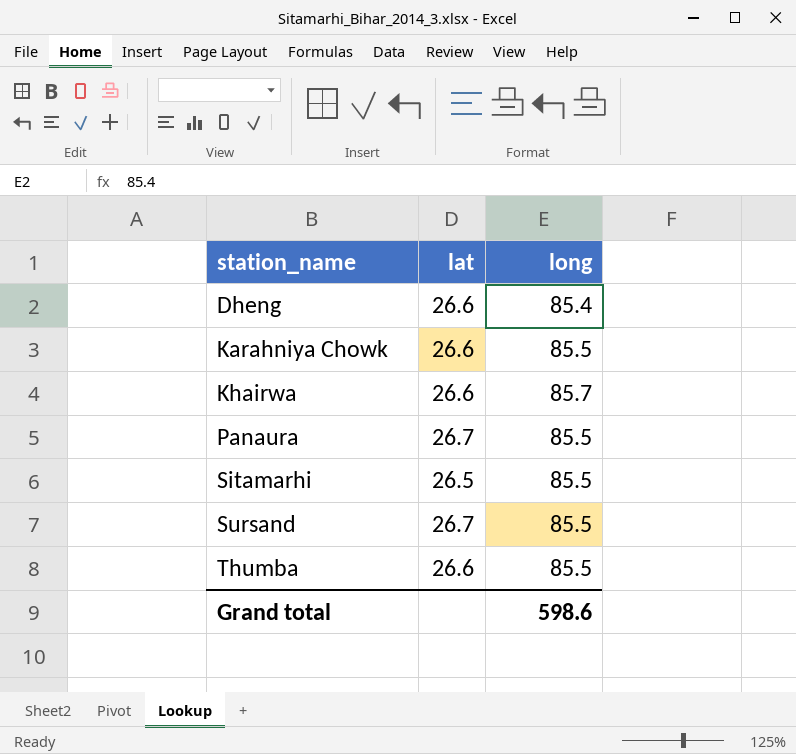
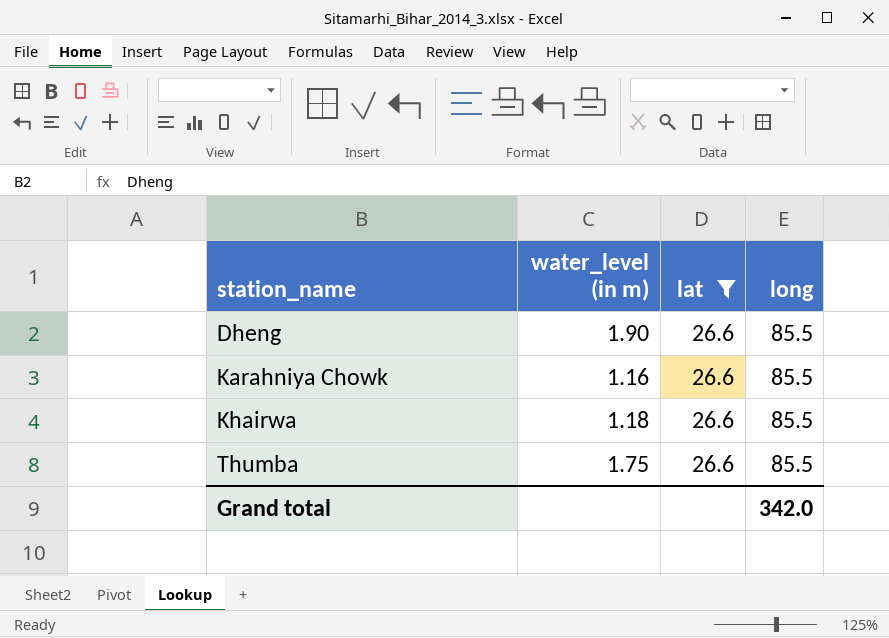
filter: none -> lat = 26.6
column water_level (in m) | position: none -> 2
Dheng | long: 85.4 -> 85.5
Khairwa | long: 85.7 -> 85.5
Grand total | long: 598.6 -> 342.0

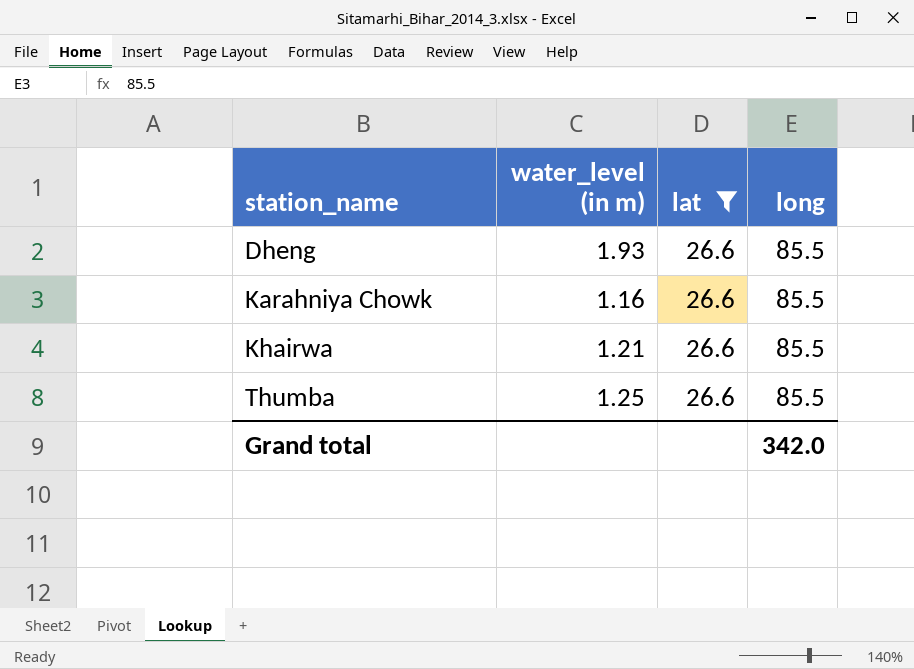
Dheng | water_level (in m): 1.90 -> 1.93
Khairwa | water_level (in m): 1.18 -> 1.21
Thumba | water_level (in m): 1.75 -> 1.25

